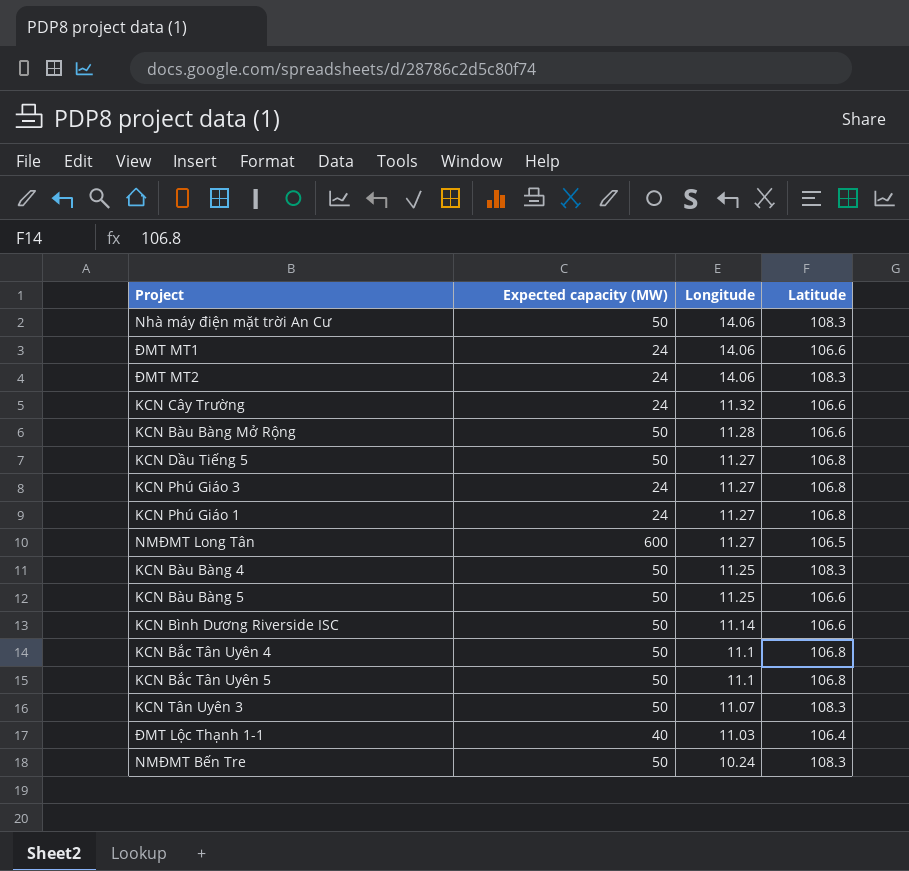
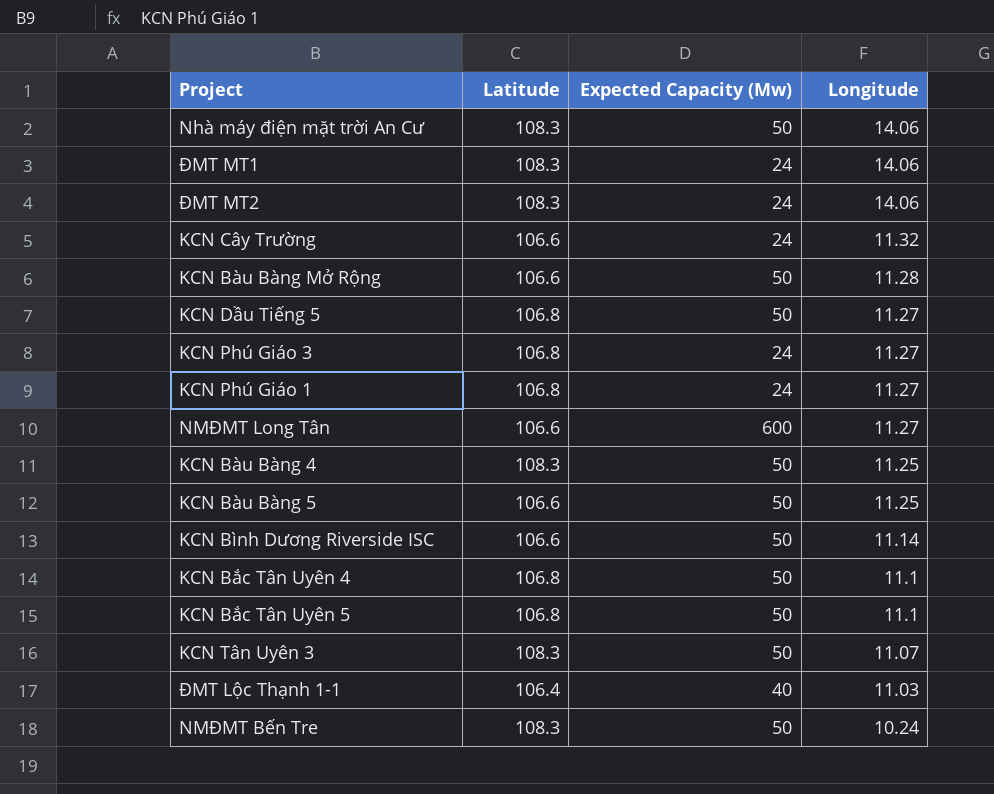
column Latitude | position: 4 -> 2
column name: Expected capacity (MW) -> Expected Capacity (Mw)
ĐMT MT1 | Latitude: 106.6 -> 108.3
NMĐMT Long Tân | Latitude: 106.5 -> 106.6

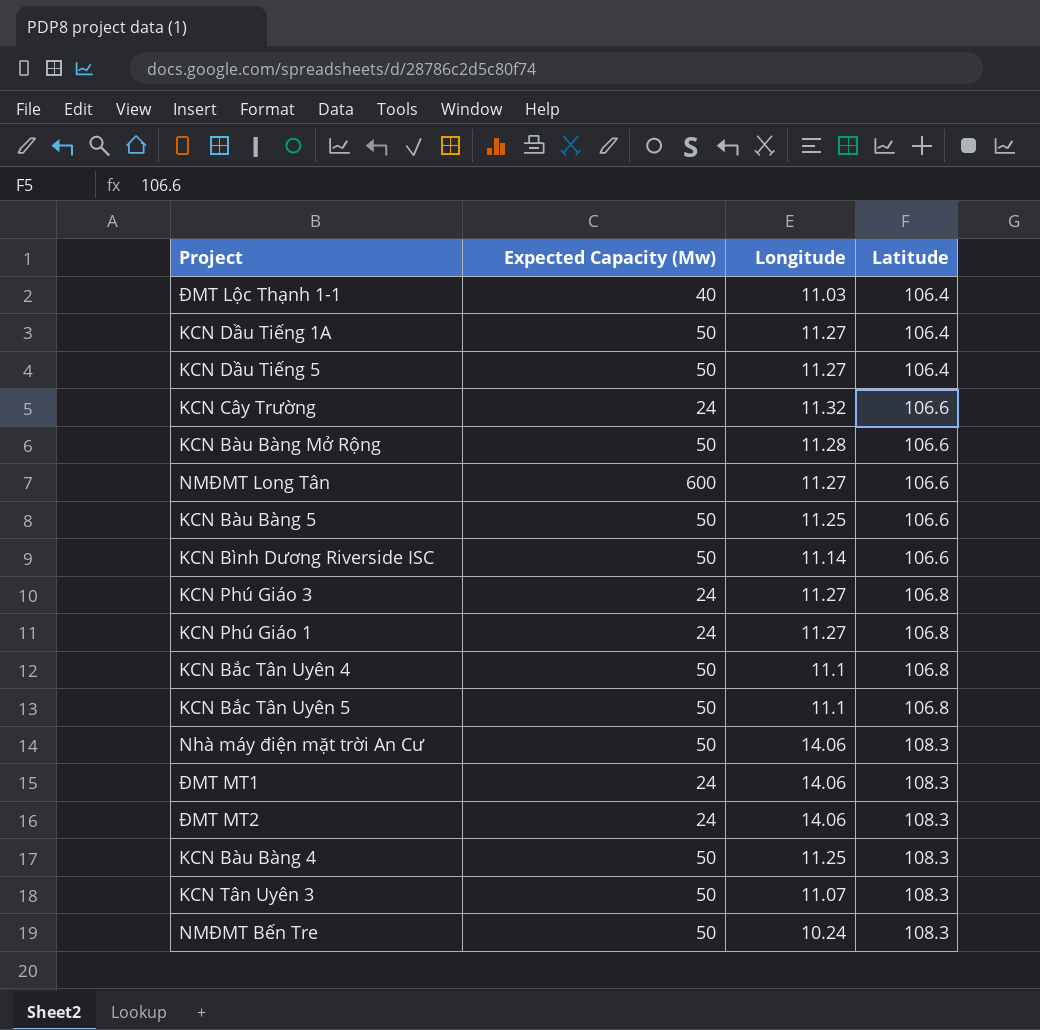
row order: Longitude descending -> Latitude ascending
column Latitude | position: 2 -> 4
row KCN Dầu Tiếng 1A: none -> 50 | 11.27 | 106.4
KCN Dầu Tiếng 5 | Latitude: 106.8 -> 106.4

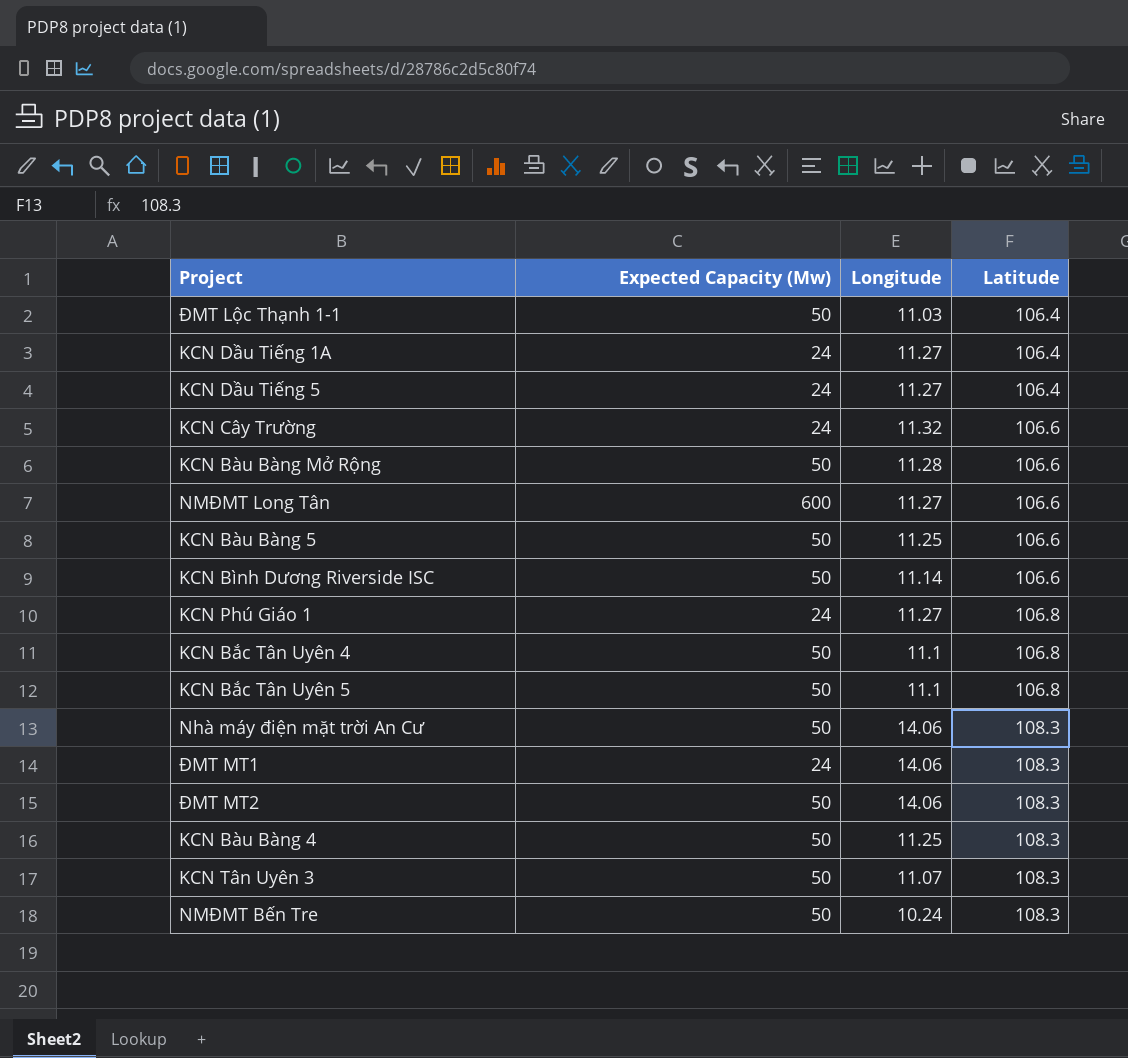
row KCN Phú Giáo 3: 24 | 11.27 | 106.8 -> none
ĐMT Lộc Thạnh 1-1 | Expected Capacity (Mw): 40 -> 50
KCN Dầu Tiếng 1A | Expected Capacity (Mw): 50 -> 24
KCN Dầu Tiếng 5 | Expected Capacity (Mw): 50 -> 24
ĐMT MT2 | Expected Capacity (Mw): 24 -> 50

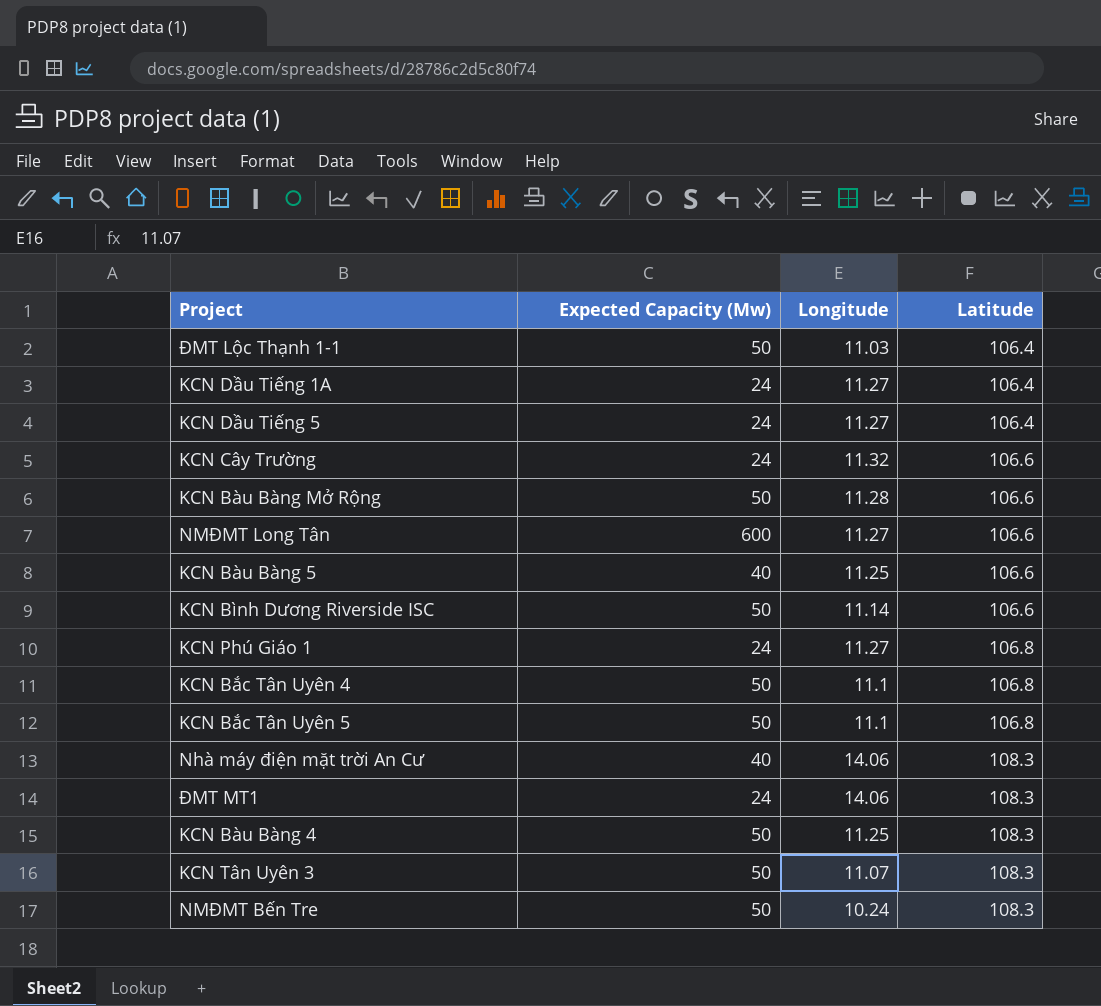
row ĐMT MT2: 50 | 14.06 | 108.3 -> none
KCN Bàu Bàng 5 | Expected Capacity (Mw): 50 -> 40
Nhà máy điện mặt trời An Cư | Expected Capacity (Mw): 50 -> 40

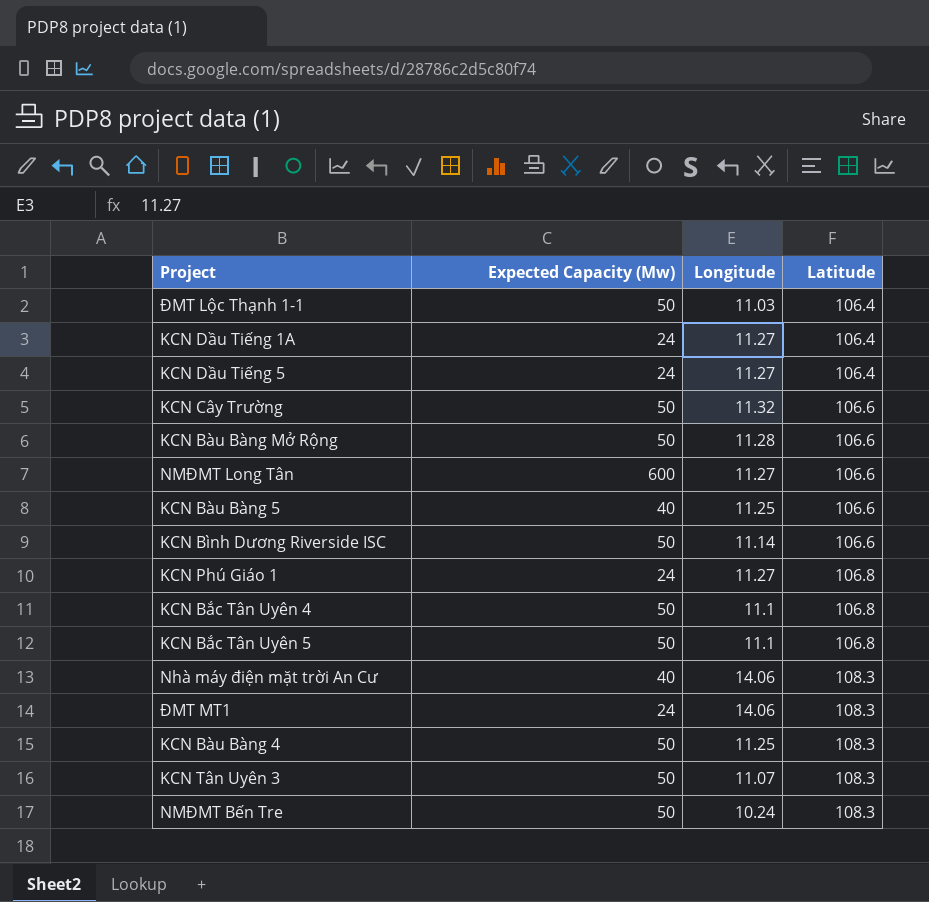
KCN Cây Trường | Expected Capacity (Mw): 24 -> 50

